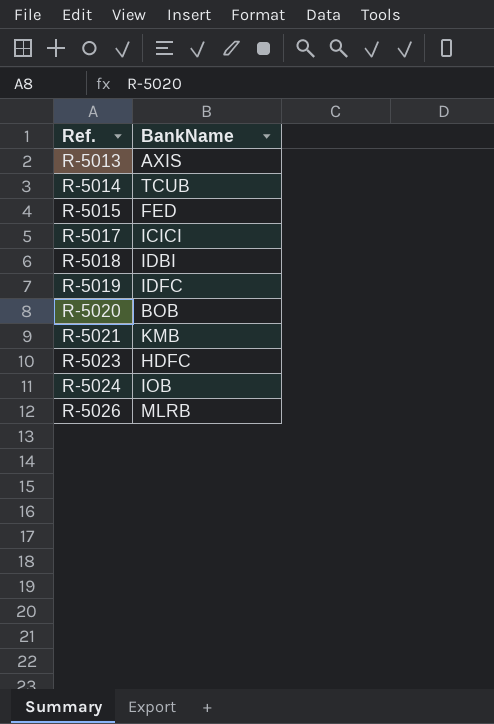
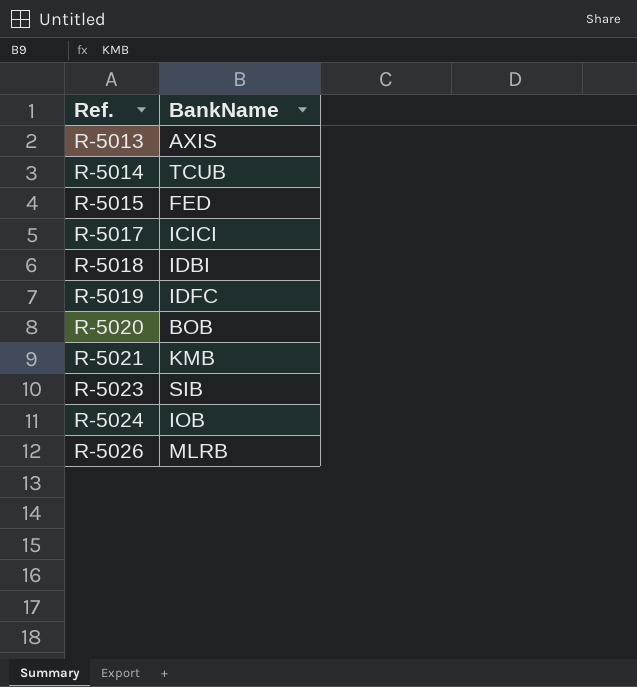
R-5023 | BankName: HDFC -> SIB

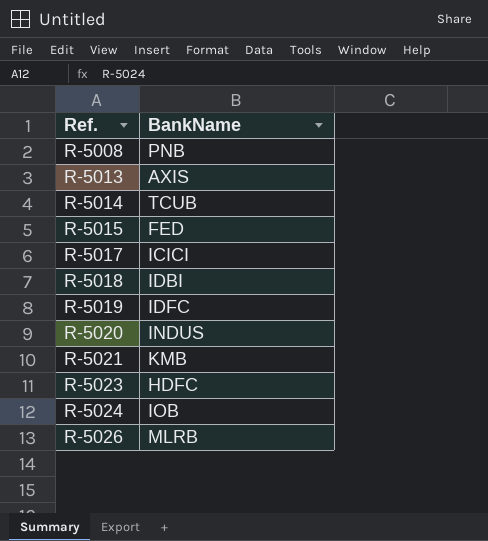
row R-5008: none -> PNB
R-5020 | BankName: BOB -> INDUS
R-5023 | BankName: SIB -> HDFC

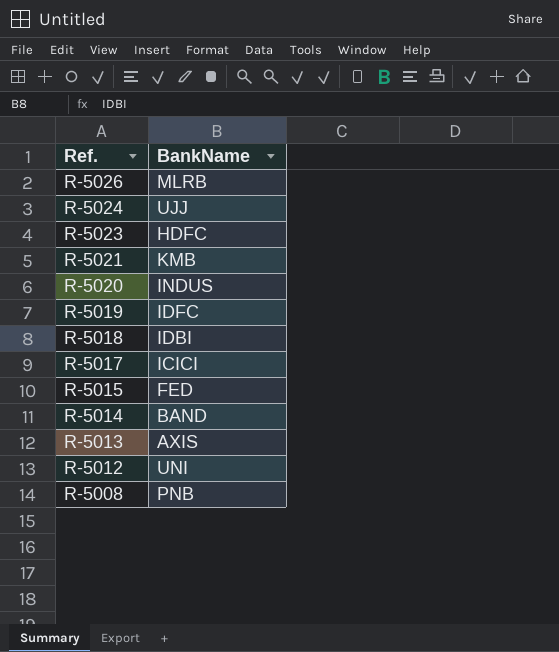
row order: Ref. ascending -> Ref. descending
R-5024 | BankName: IOB -> UJJ
R-5014 | BankName: TCUB -> BAND
row R-5012: none -> UNI

